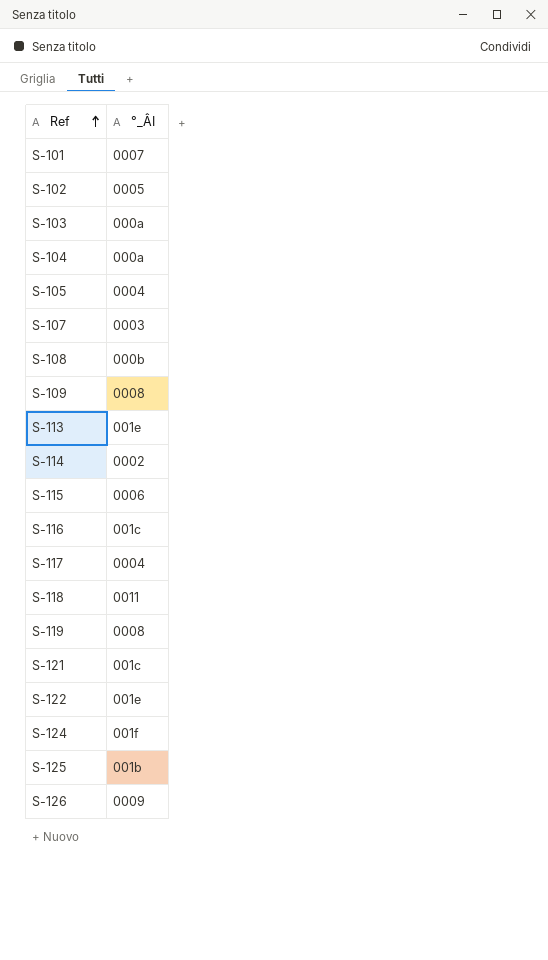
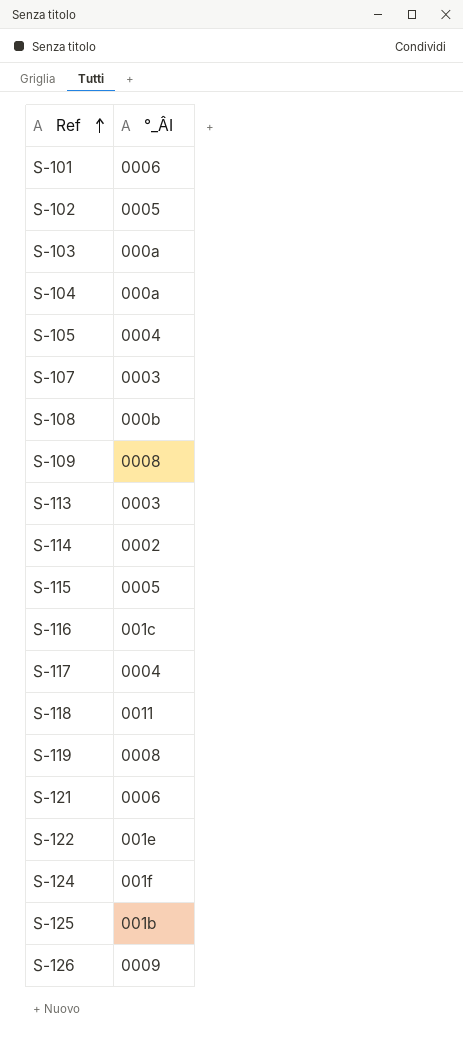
S-101 | °_ÂI: 0007 -> 0006
S-113 | °_ÂI: 001e -> 0003
S-115 | °_ÂI: 0006 -> 0005
S-121 | °_ÂI: 001c -> 0006

